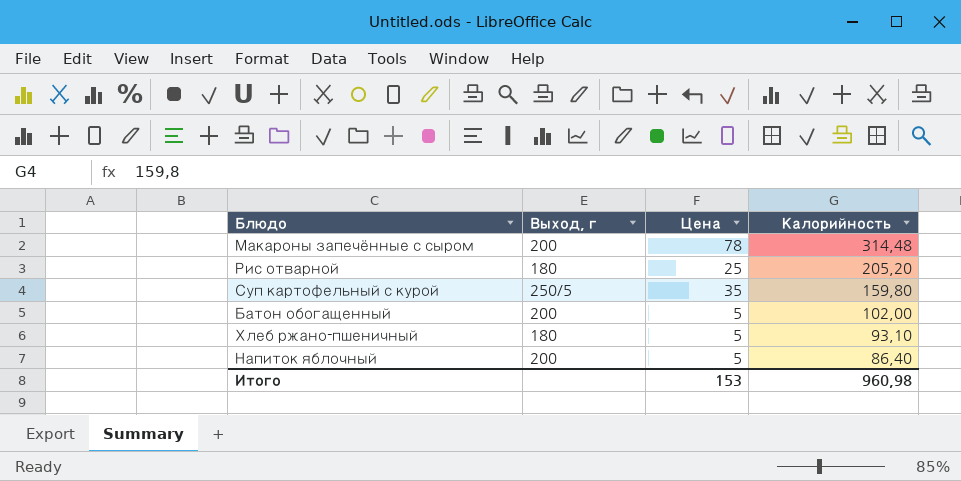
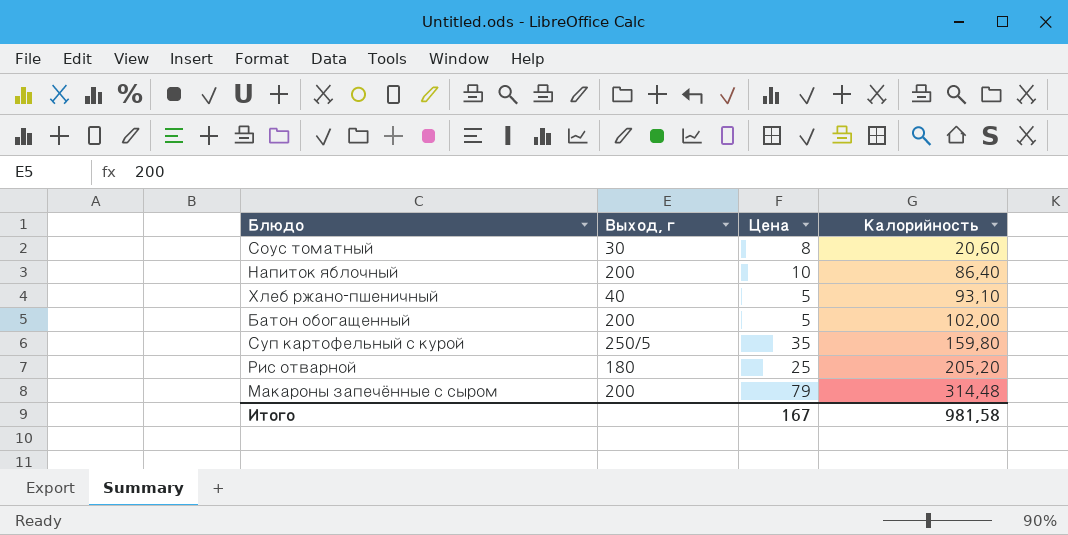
row order: Калорийность descending -> Калорийность ascending
row Соус томатный: none -> 30 | 8 | 20,60
Напиток яблочный | Цена: 5 -> 10
Хлеб ржано-пшеничный | Выход, г: 180 -> 40
Макароны запечённые с сыром | Цена: 78 -> 79
Итого | Цена: 153 -> 167
Итого | Калорийность: 960,98 -> 981,58

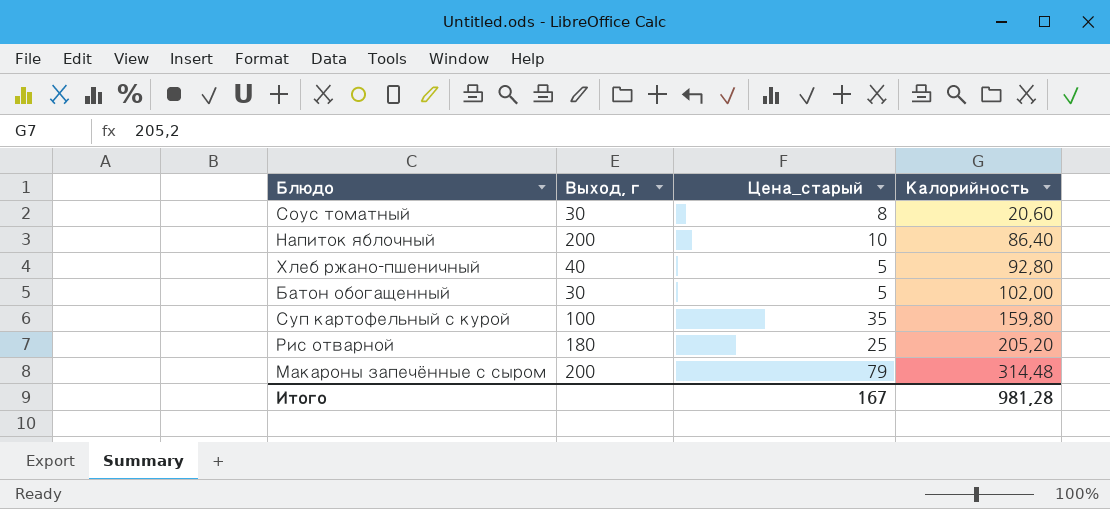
column name: Цена -> Цена_старый
Хлеб ржано-пшеничный | Калорийность: 93,10 -> 92,80
Батон обогащенный | Выход, г: 200 -> 30
Суп картофельный с курой | Выход, г: 250/5 -> 100
Итого | Калорийность: 981,58 -> 981,28

